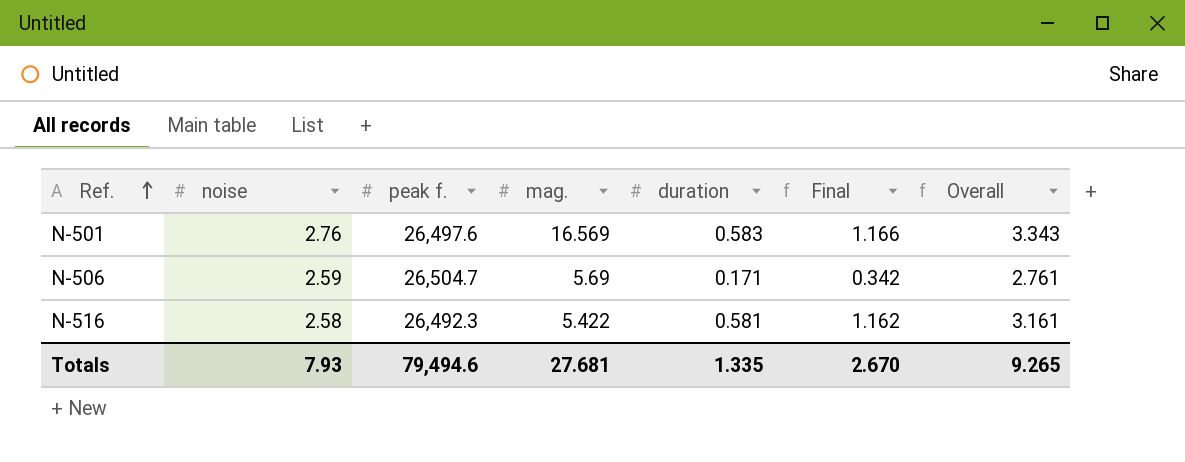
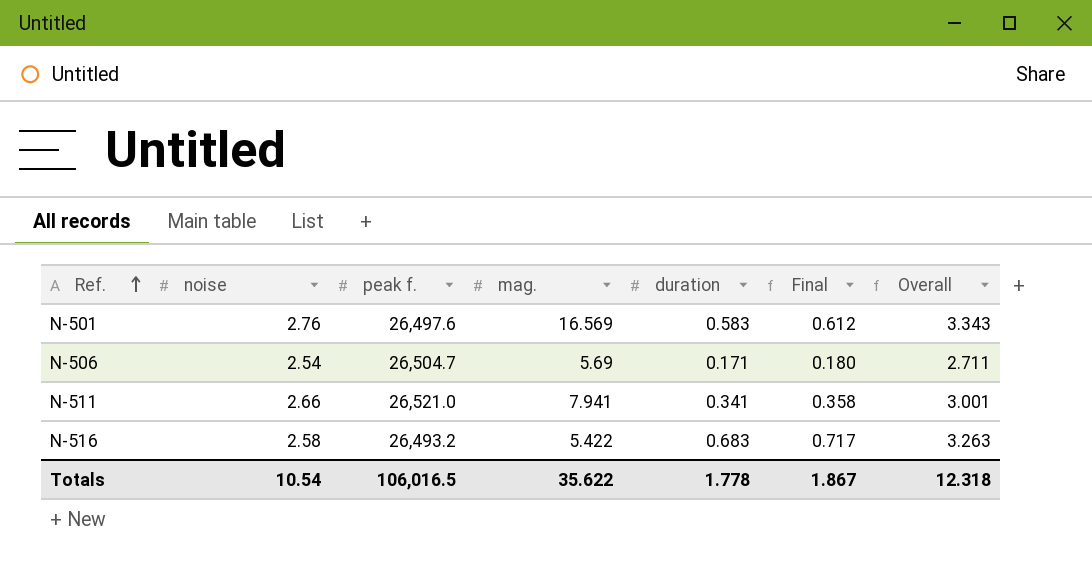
column Final | formula: [duration] * 2 -> [duration] * 1.05
N-506 | noise: 2.59 -> 2.54
N-506 | Overall: 2.761 -> 2.711
row N-511: none -> 2.66 | 26,521.0 | 7.941 | 0.341 | 0.358 | 3.001
N-516 | peak f.: 26,492.3 -> 26,493.2
N-516 | duration: 0.581 -> 0.683
N-516 | Overall: 3.161 -> 3.263
Totals | noise: 7.93 -> 10.54
Totals | peak f.: 79,494.6 -> 106,016.5
Totals | mag.: 27.681 -> 35.622
Totals | duration: 1.335 -> 1.778
Totals | Final: 2.670 -> 1.867
Totals | Overall: 9.265 -> 12.318

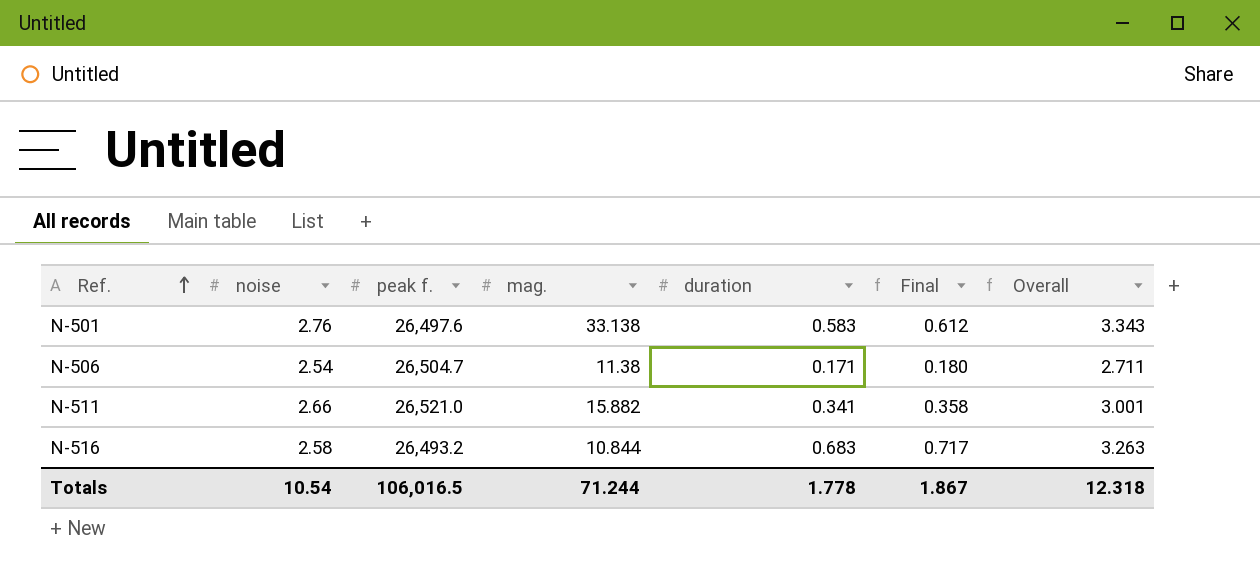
N-501 | mag.: 16.569 -> 33.138
N-506 | mag.: 5.69 -> 11.38
N-511 | mag.: 7.941 -> 15.882
N-516 | mag.: 5.422 -> 10.844
Totals | mag.: 35.622 -> 71.244

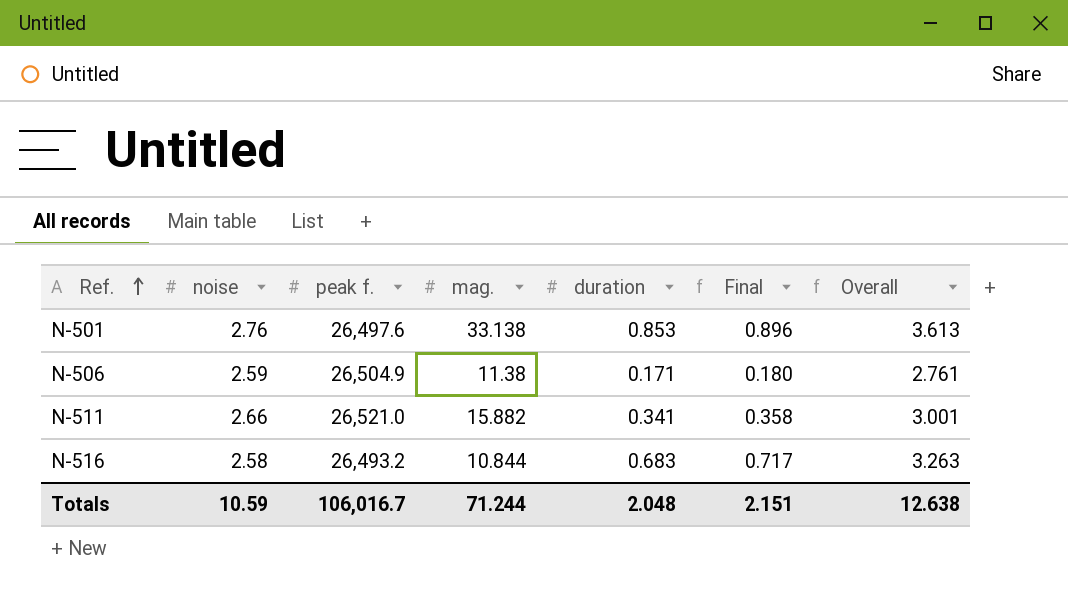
N-501 | duration: 0.583 -> 0.853
N-501 | Final: 0.612 -> 0.896
N-501 | Overall: 3.343 -> 3.613
N-506 | noise: 2.54 -> 2.59
N-506 | peak f.: 26,504.7 -> 26,504.9
N-506 | Overall: 2.711 -> 2.761
Totals | noise: 10.54 -> 10.59
Totals | peak f.: 106,016.5 -> 106,016.7
Totals | duration: 1.778 -> 2.048
Totals | Final: 1.867 -> 2.151
Totals | Overall: 12.318 -> 12.638

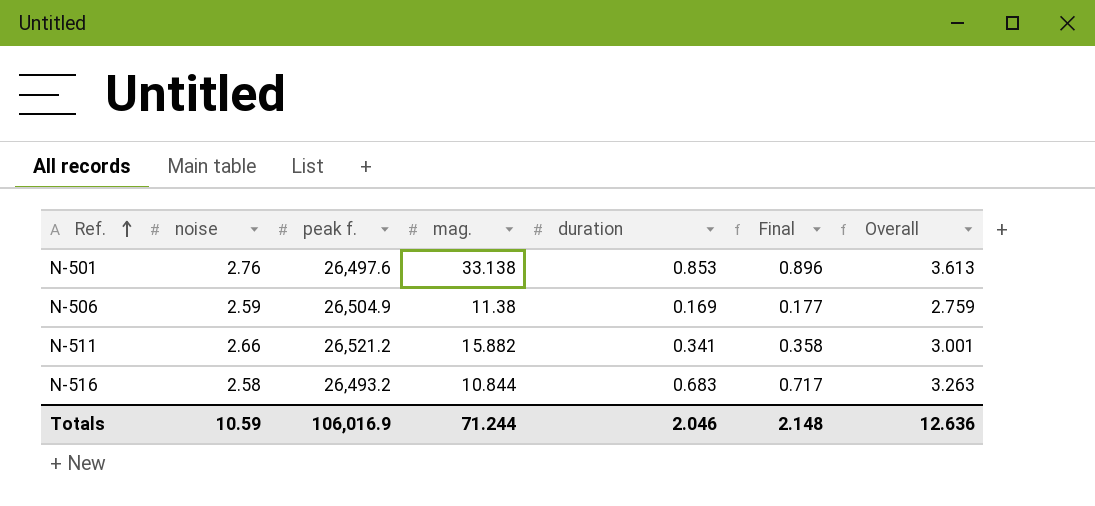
N-506 | duration: 0.171 -> 0.169
N-506 | Final: 0.180 -> 0.177
N-506 | Overall: 2.761 -> 2.759
N-511 | peak f.: 26,521.0 -> 26,521.2
Totals | peak f.: 106,016.7 -> 106,016.9
Totals | duration: 2.048 -> 2.046
Totals | Final: 2.151 -> 2.148
Totals | Overall: 12.638 -> 12.636

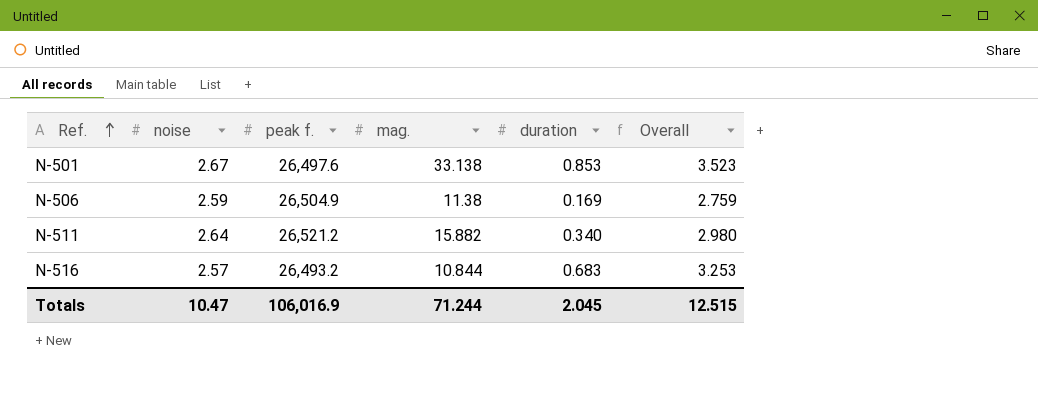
column Final | formula: [duration] * 1.05 -> none
N-501 | noise: 2.76 -> 2.67
N-501 | Overall: 3.613 -> 3.523
N-511 | noise: 2.66 -> 2.64
N-511 | duration: 0.341 -> 0.340
N-511 | Overall: 3.001 -> 2.980
N-516 | noise: 2.58 -> 2.57
N-516 | Overall: 3.263 -> 3.253
Totals | noise: 10.59 -> 10.47
Totals | duration: 2.046 -> 2.045
Totals | Overall: 12.636 -> 12.515

